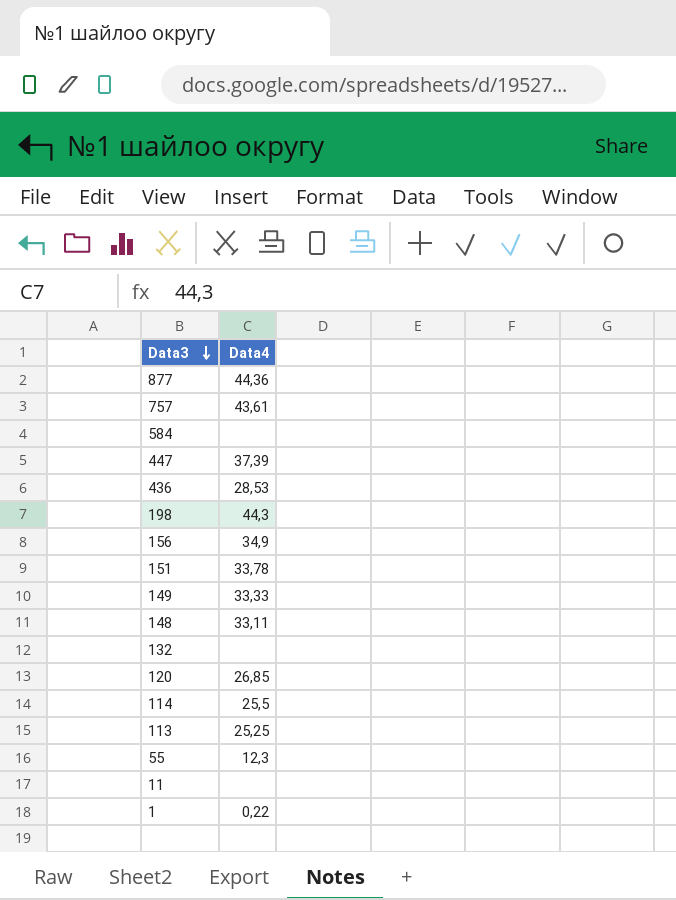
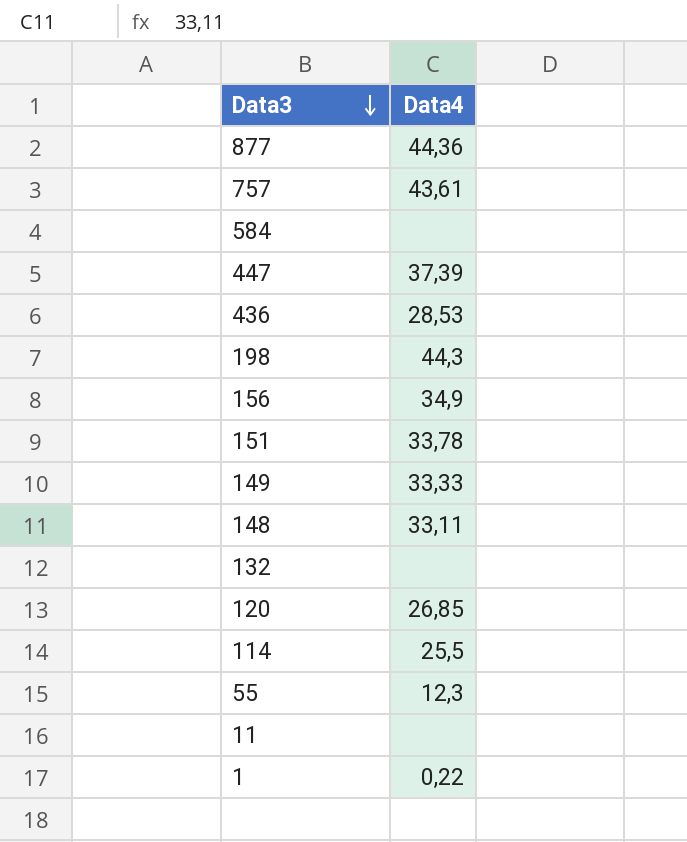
row 113: 25,25 -> none

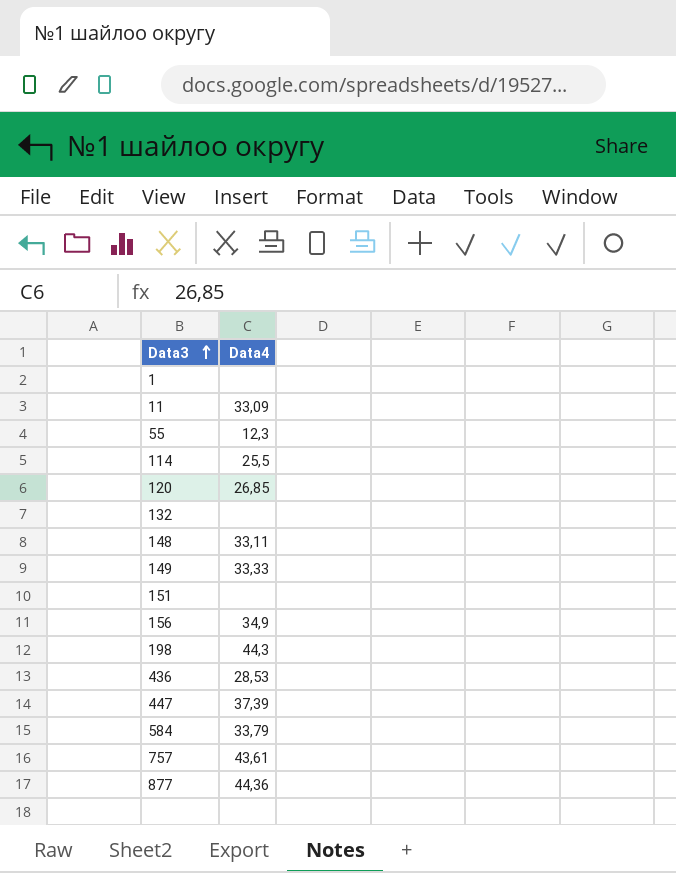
row order: Data3 descending -> Data3 ascending
1 | Data4: 0,22 -> none
11 | Data4: none -> 33,09
151 | Data4: 33,78 -> none
584 | Data4: none -> 33,79

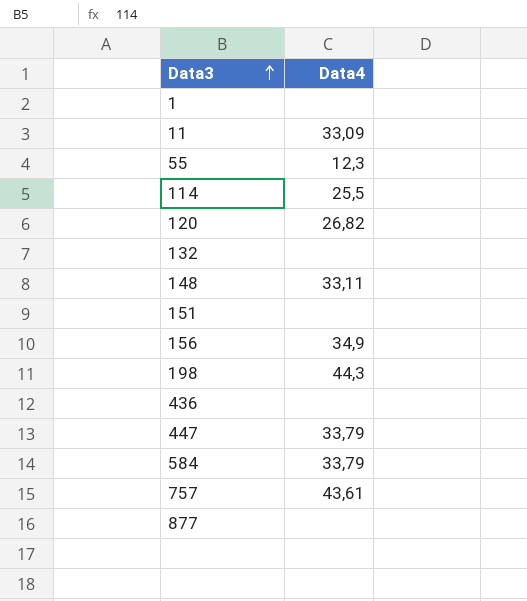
row 149: 33,33 -> none
120 | Data4: 26,85 -> 26,82
436 | Data4: 28,53 -> none
447 | Data4: 37,39 -> 33,79
877 | Data4: 44,36 -> none

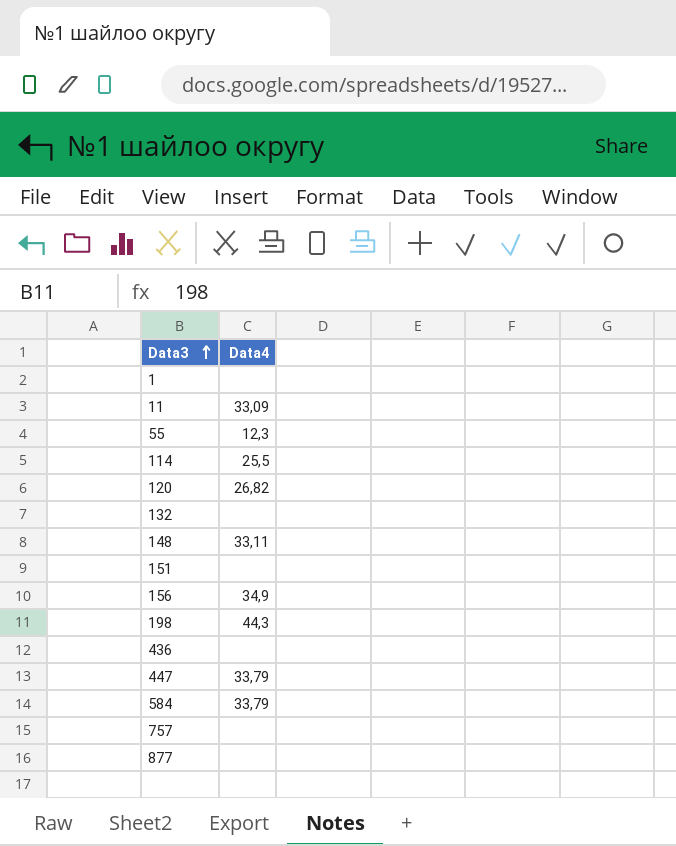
757 | Data4: 43,61 -> none

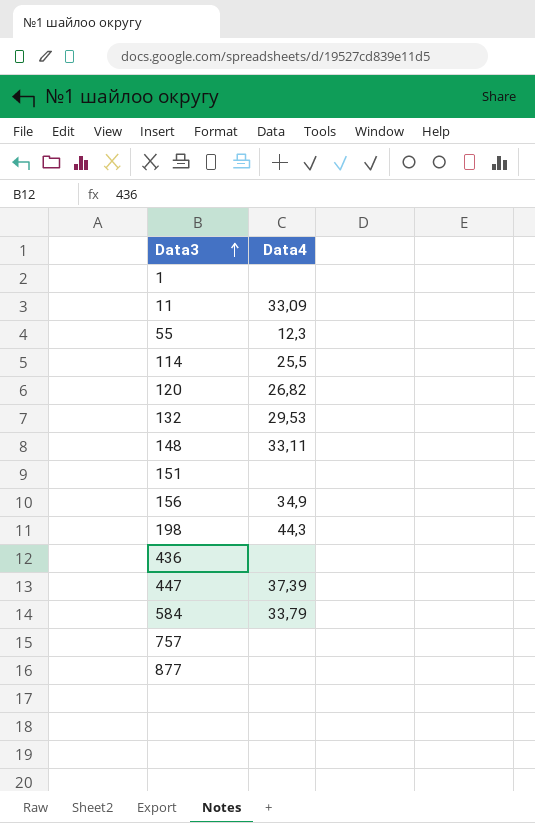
132 | Data4: none -> 29,53
447 | Data4: 33,79 -> 37,39

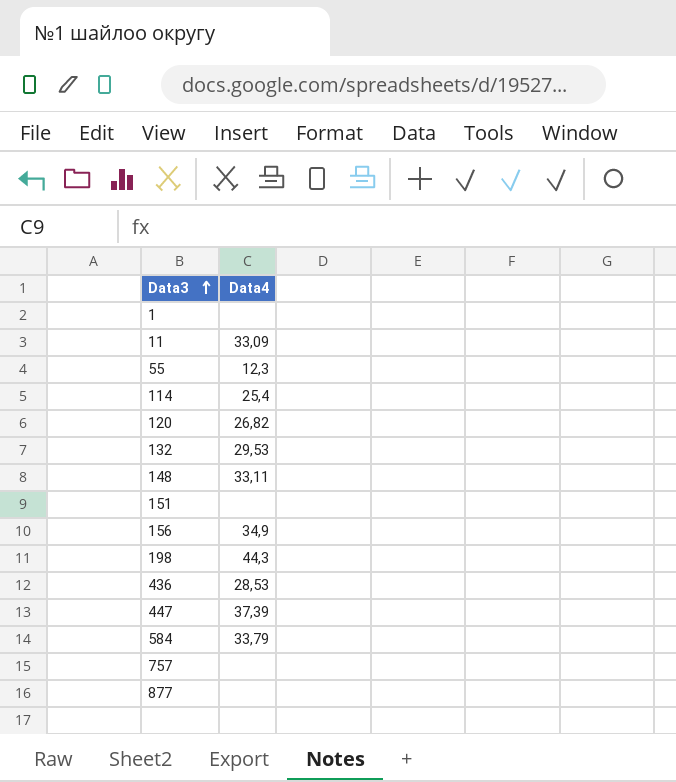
114 | Data4: 25,5 -> 25,4
436 | Data4: none -> 28,53

